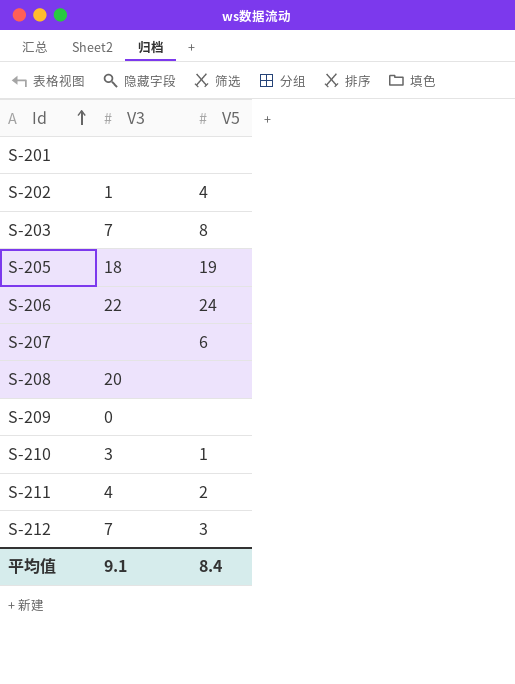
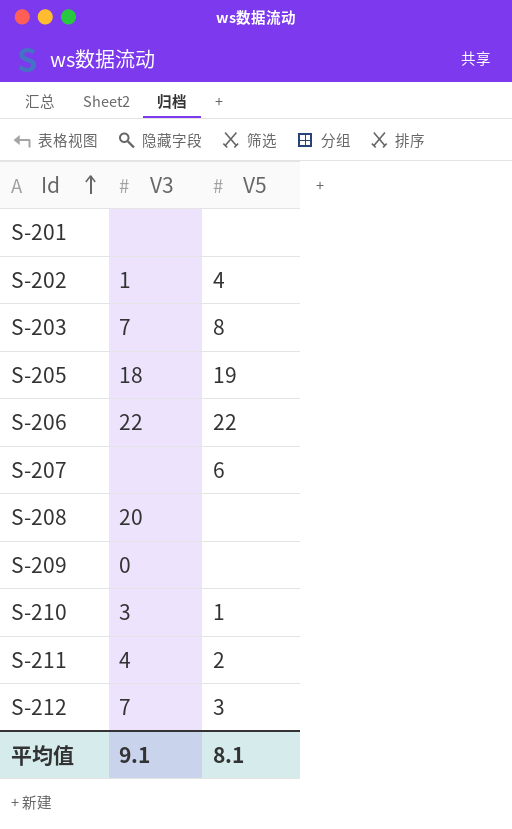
S-206 | V5: 24 -> 22
平均值 | V5: 8.4 -> 8.1

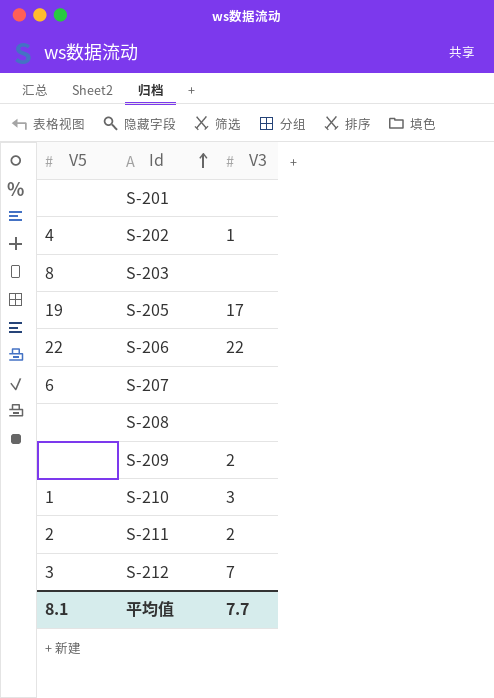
column V5 | position: 3 -> 1
S-203 | V3: 7 -> none
S-205 | V3: 18 -> 17
S-208 | V3: 20 -> none
S-209 | V3: 0 -> 2
S-211 | V3: 4 -> 2
平均值 | V3: 9.1 -> 7.7

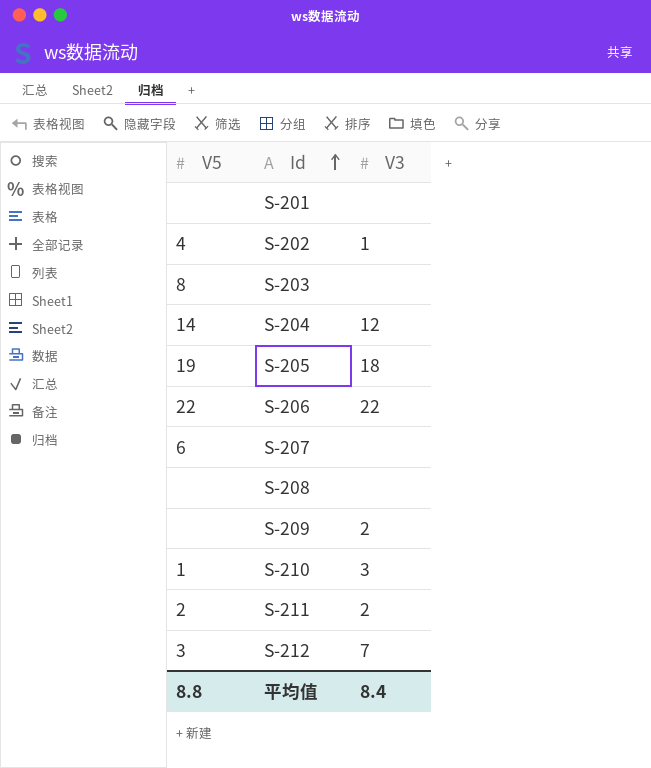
row S-204: none -> 14 | 12
S-205 | V3: 17 -> 18
平均值 | V5: 8.1 -> 8.8
平均值 | V3: 7.7 -> 8.4

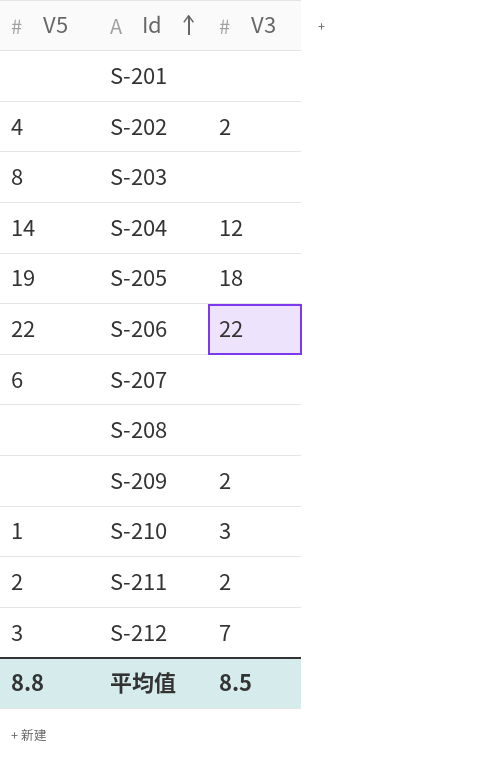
S-202 | V3: 1 -> 2
平均值 | V3: 8.4 -> 8.5

